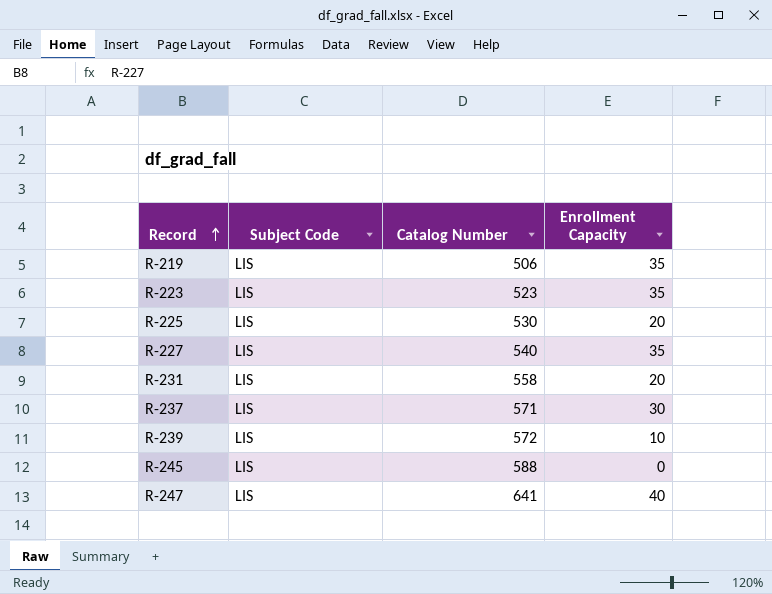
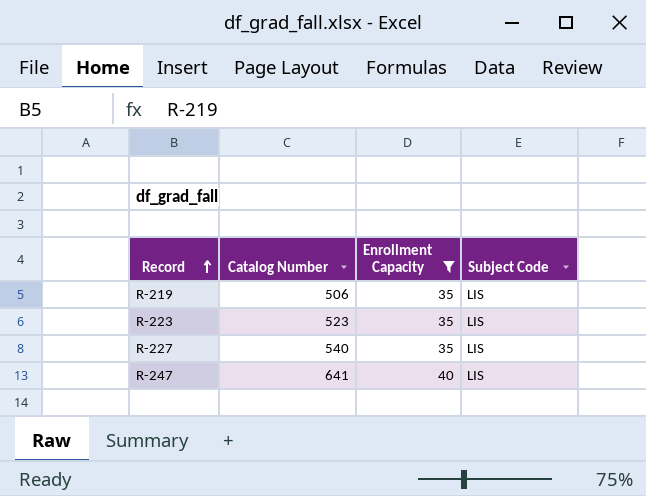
filter: none -> Enrollment Capacity >= 35
column Subject Code | position: 2 -> 4

